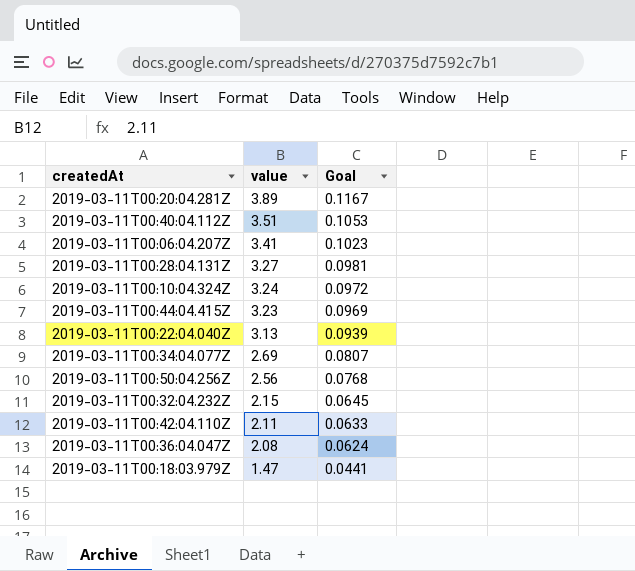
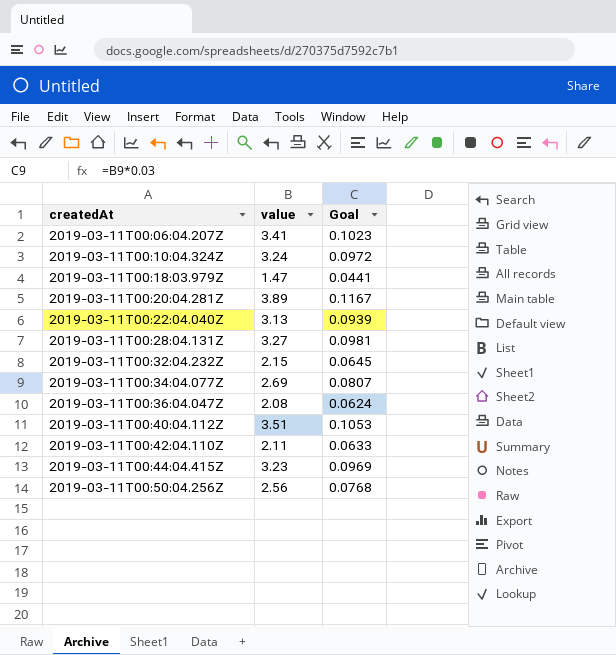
row order: value descending -> createdAt ascending

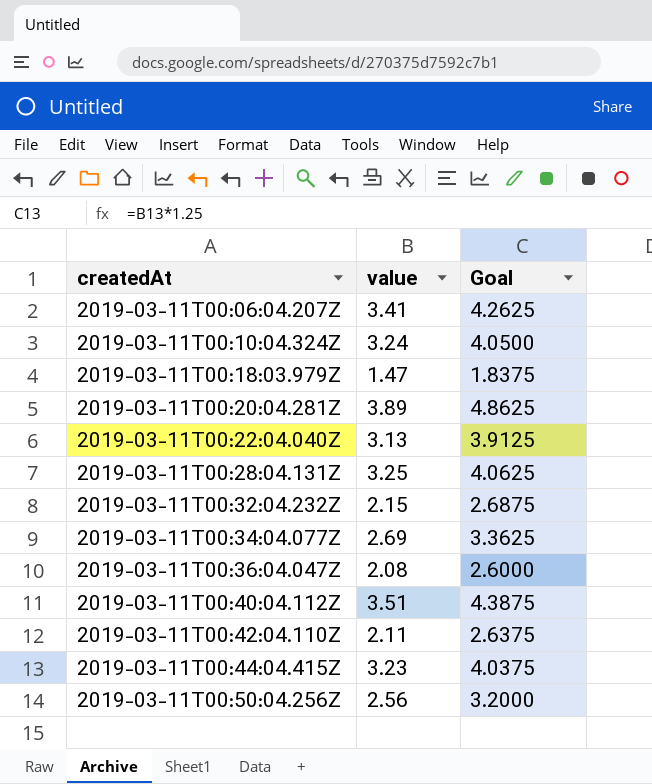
column Goal | formula: [value] * 0.03 -> [value] * 1.25
2019-03-11T00:28:04.131Z | value: 3.27 -> 3.25

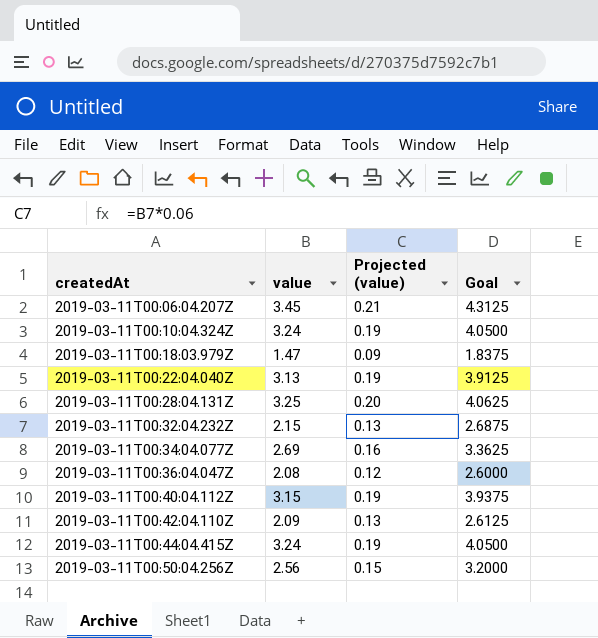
column Projected (value) | formula: none -> [value] * 0.06
row 2019-03-11T00:20:04.281Z: 3.89 | 4.8625 -> none
2019-03-11T00:06:04.207Z | value: 3.41 -> 3.45
2019-03-11T00:06:04.207Z | Goal: 4.2625 -> 4.3125
2019-03-11T00:40:04.112Z | value: 3.51 -> 3.15
2019-03-11T00:40:04.112Z | Goal: 4.3875 -> 3.9375
2019-03-11T00:42:04.110Z | value: 2.11 -> 2.09
2019-03-11T00:42:04.110Z | Goal: 2.6375 -> 2.6125
2019-03-11T00:44:04.415Z | value: 3.23 -> 3.24
2019-03-11T00:44:04.415Z | Goal: 4.0375 -> 4.0500

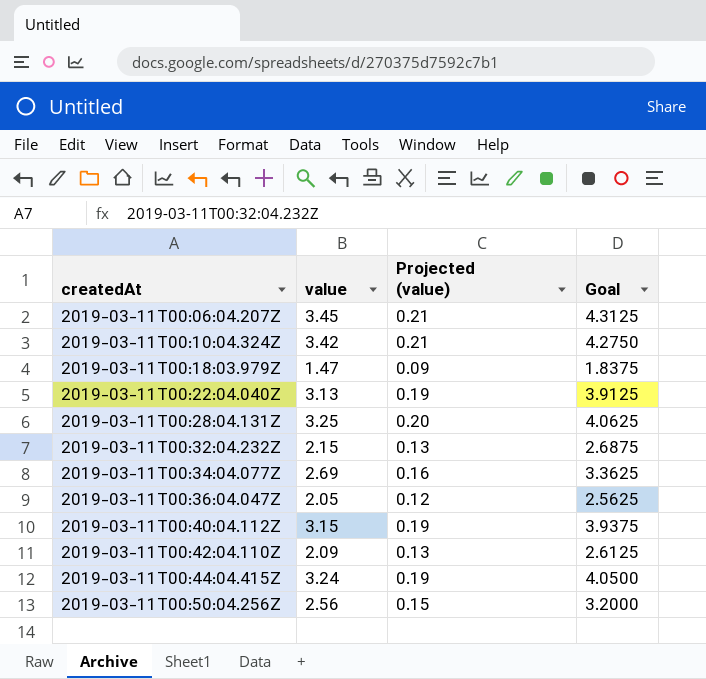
2019-03-11T00:10:04.324Z | value: 3.24 -> 3.42
2019-03-11T00:10:04.324Z | Projected (value): 0.19 -> 0.21
2019-03-11T00:10:04.324Z | Goal: 4.0500 -> 4.2750
2019-03-11T00:36:04.047Z | value: 2.08 -> 2.05
2019-03-11T00:36:04.047Z | Goal: 2.6000 -> 2.5625

